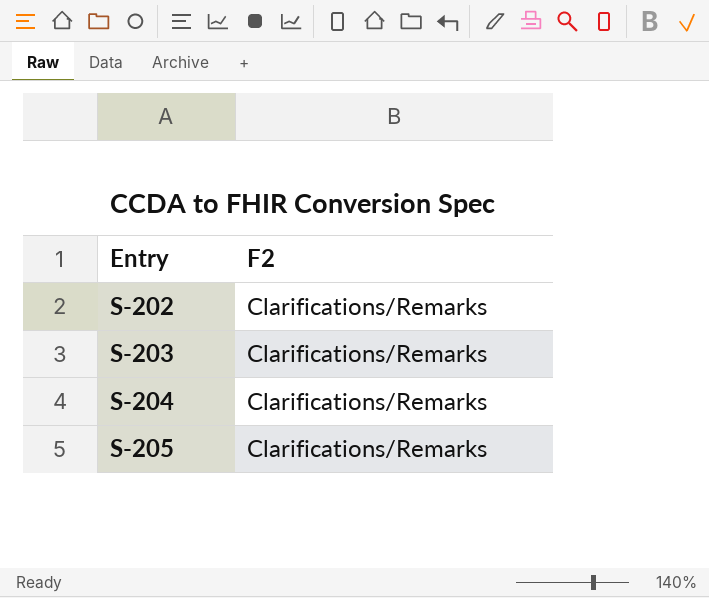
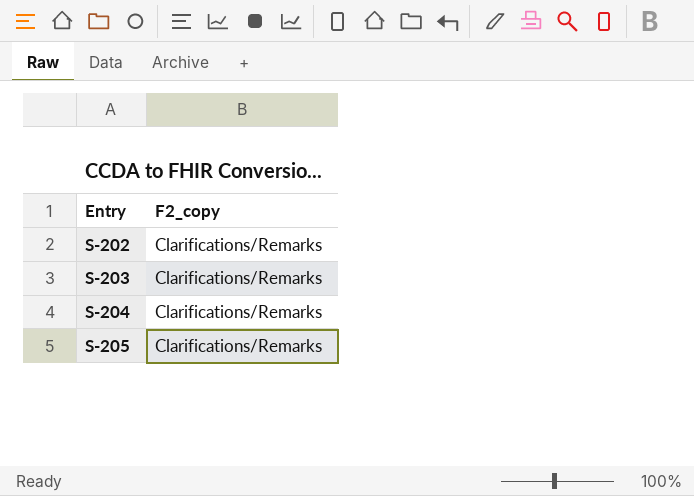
column name: F2 -> F2_copy

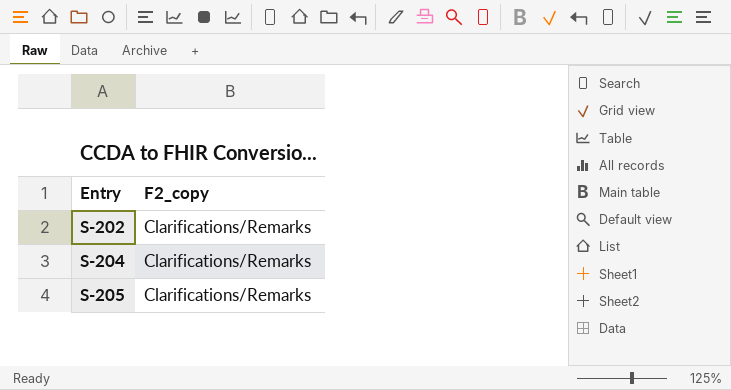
row S-203: Clarifications/Remarks -> none

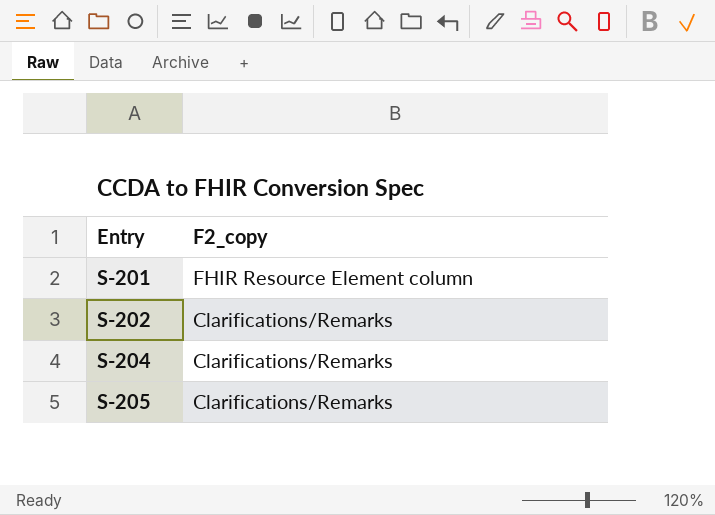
row S-201: none -> FHIR Resource Element column

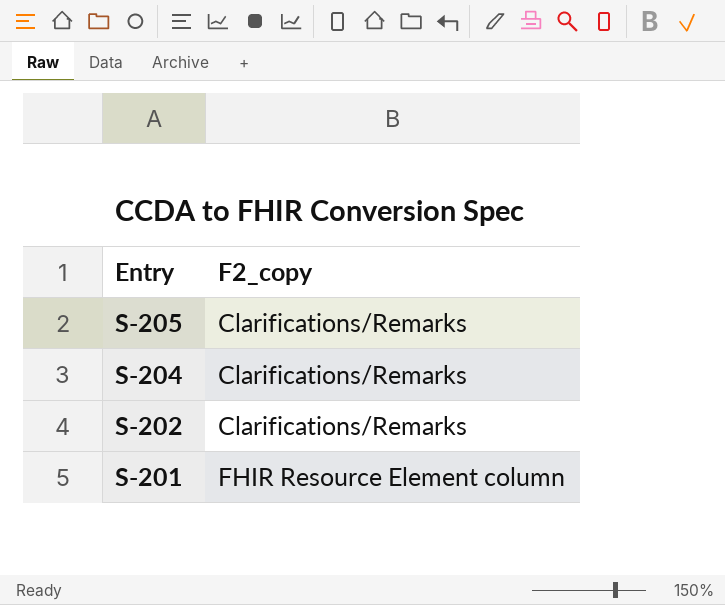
row order: Entry ascending -> Entry descending

